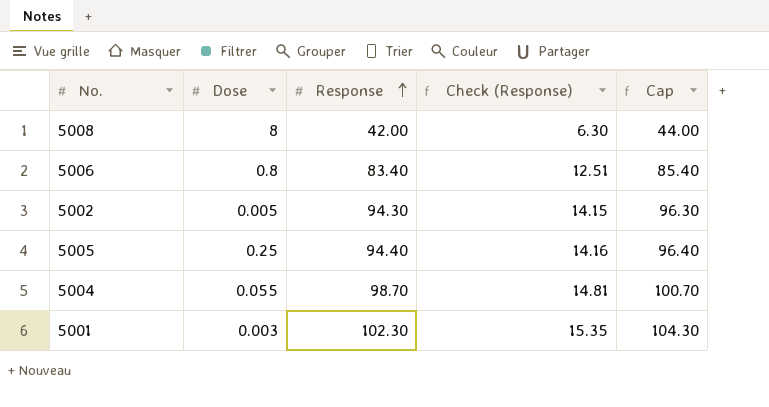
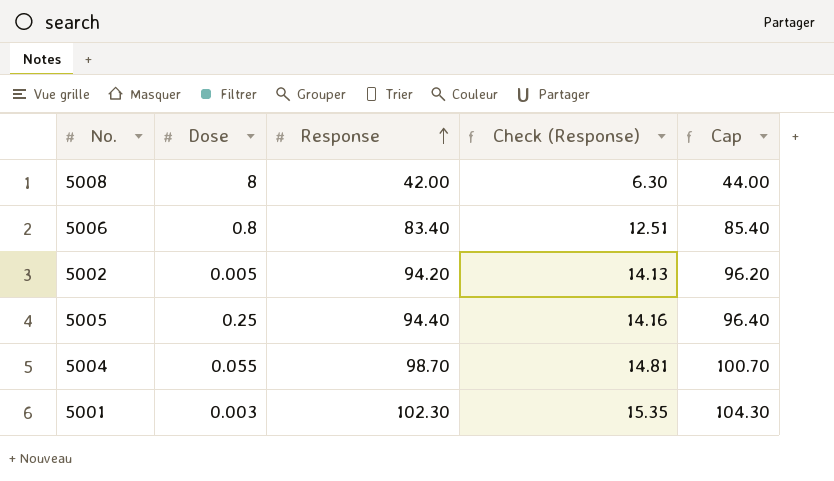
5002 | Response: 94.30 -> 94.20
5002 | Check (Response): 14.15 -> 14.13
5002 | Cap: 96.30 -> 96.20

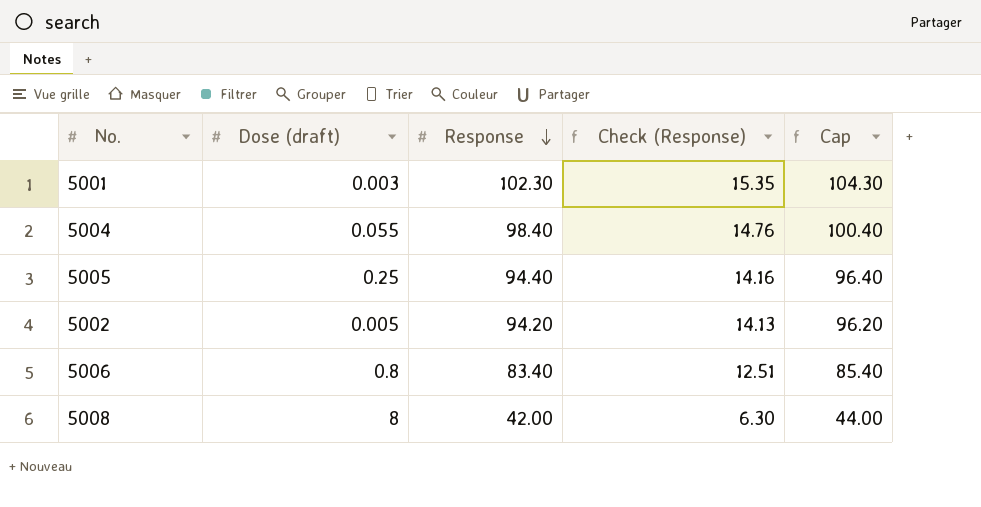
row order: Response ascending -> Response descending
column name: Dose -> Dose (draft)
5004 | Response: 98.70 -> 98.40
5004 | Check (Response): 14.81 -> 14.76
5004 | Cap: 100.70 -> 100.40

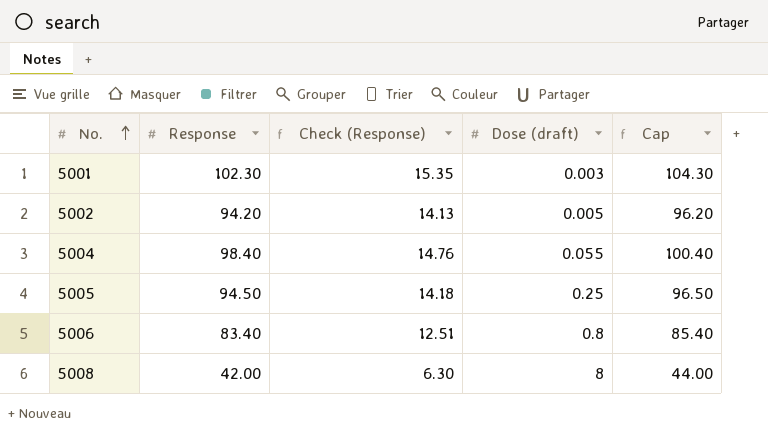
row order: Response descending -> No. ascending
column Dose (draft) | position: 2 -> 4
5005 | Response: 94.40 -> 94.50
5005 | Check (Response): 14.16 -> 14.18
5005 | Cap: 96.40 -> 96.50

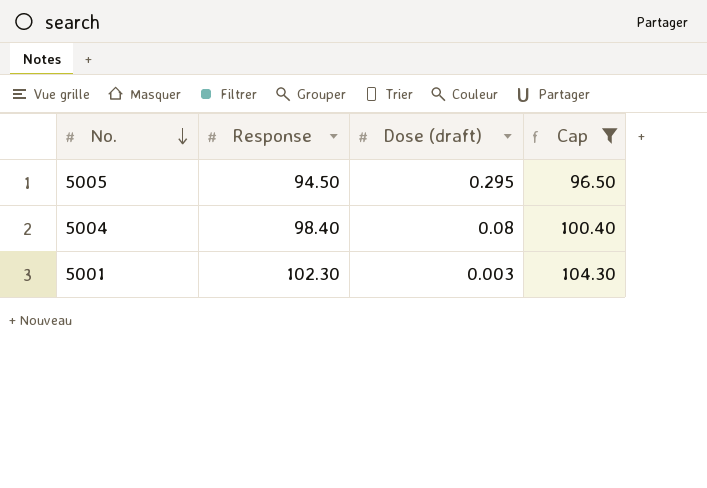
filter: none -> Cap >= 96.50
row order: No. ascending -> No. descending
column Check (Response) | formula: [Response] * 0.15 -> none
5005 | Dose (draft): 0.25 -> 0.295
5004 | Dose (draft): 0.055 -> 0.08

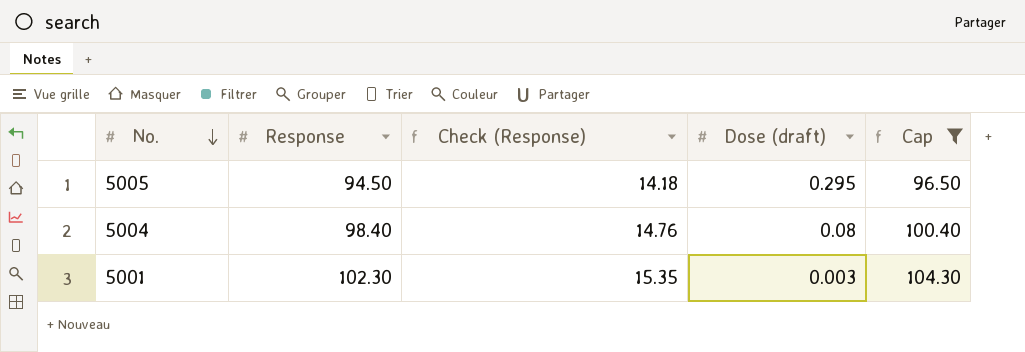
column Check (Response) | formula: none -> [Response] * 0.15

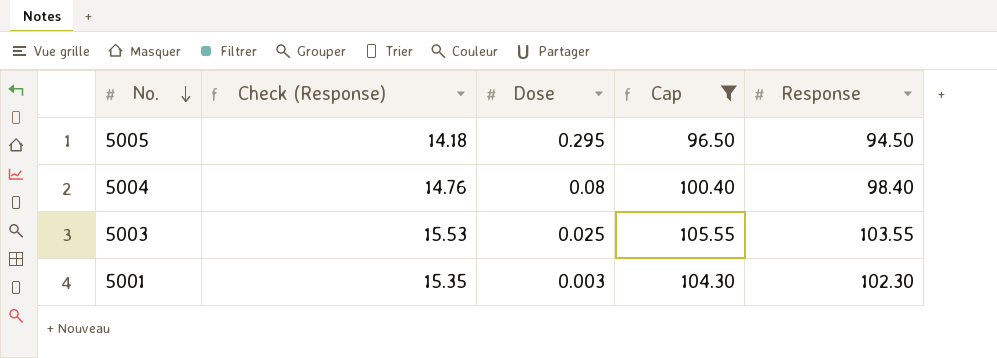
column name: Dose (draft) -> Dose
column Response | position: 2 -> 5
row 5003: none -> 15.53 | 0.025 | 105.55 | 103.55

